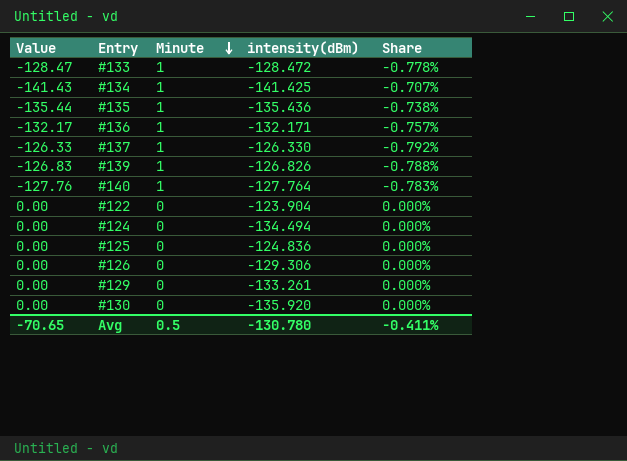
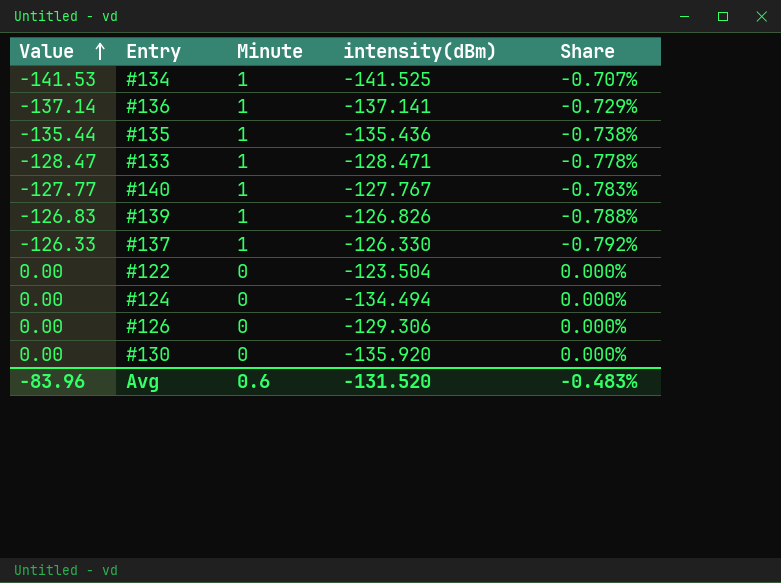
row order: Minute descending -> Value ascending
row #125: 0.00 | 0 | -124.836 | 0.000% -> none
row #129: 0.00 | 0 | -133.261 | 0.000% -> none
#134 | Value: -141.43 -> -141.53
#134 | intensity(dBm): -141.425 -> -141.525
#136 | Value: -132.17 -> -137.14
#136 | intensity(dBm): -132.171 -> -137.141
#136 | Share: -0.757% -> -0.729%
#133 | intensity(dBm): -128.472 -> -128.471
#140 | Value: -127.76 -> -127.77
#140 | intensity(dBm): -127.764 -> -127.767
#122 | intensity(dBm): -123.904 -> -123.504
Avg | Value: -70.65 -> -83.96
Avg | Minute: 0.5 -> 0.6
Avg | intensity(dBm): -130.780 -> -131.520
Avg | Share: -0.411% -> -0.483%

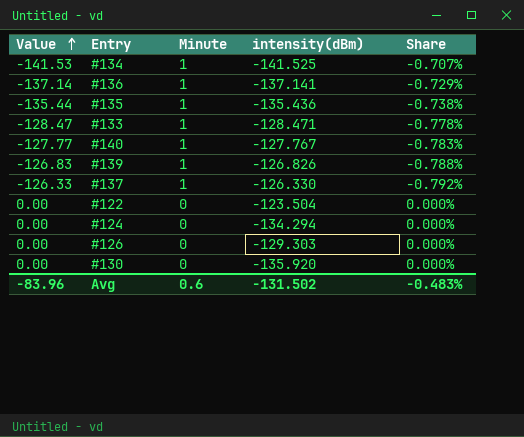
#124 | intensity(dBm): -134.494 -> -134.294
#126 | intensity(dBm): -129.306 -> -129.303
Avg | intensity(dBm): -131.520 -> -131.502

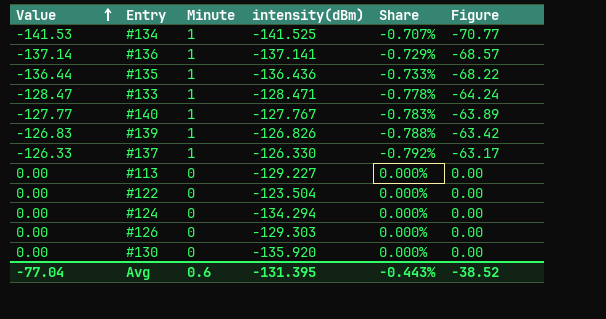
column Figure | formula: none -> [Value] * 0.5
#135 | Value: -135.44 -> -136.44
#135 | intensity(dBm): -135.436 -> -136.436
#135 | Share: -0.738% -> -0.733%
row #113: none -> 0.00 | 0 | -129.227 | 0.000% | 0.00
Avg | Value: -83.96 -> -77.04
Avg | intensity(dBm): -131.502 -> -131.395
Avg | Share: -0.483% -> -0.443%

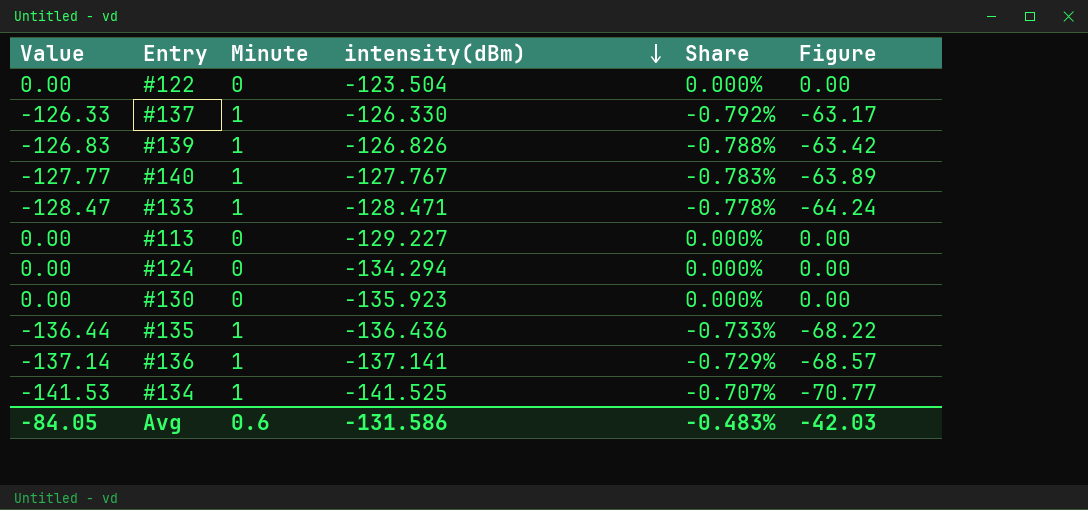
row order: Value ascending -> intensity(dBm) descending
row #126: 0.00 | 0 | -129.303 | 0.000% | 0.00 -> none
#130 | intensity(dBm): -135.920 -> -135.923
Avg | Value: -77.04 -> -84.05
Avg | intensity(dBm): -131.395 -> -131.586
Avg | Share: -0.443% -> -0.483%
Avg | Figure: -38.52 -> -42.03

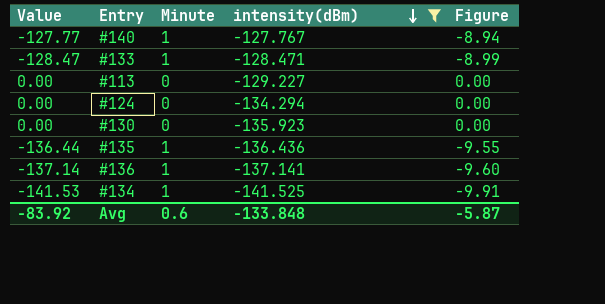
filter: none -> intensity(dBm) <= -127.767
column Share | formula: [Minute] / [intensity(dBm)] -> none
column Figure | formula: [Value] * 0.5 -> [Value] * 0.07
Avg | Value: -84.05 -> -83.92
Avg | intensity(dBm): -131.586 -> -133.848
Avg | Figure: -42.03 -> -5.87

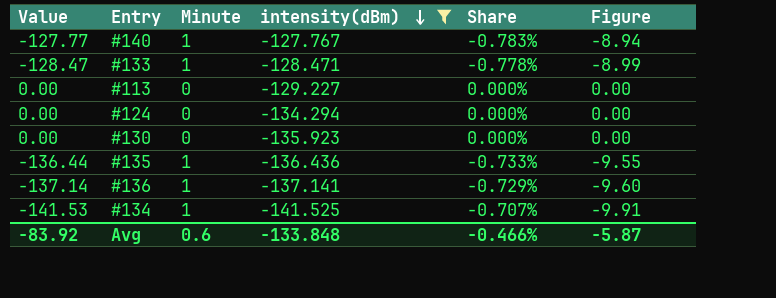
column Share | formula: none -> [Minute] / [intensity(dBm)]

